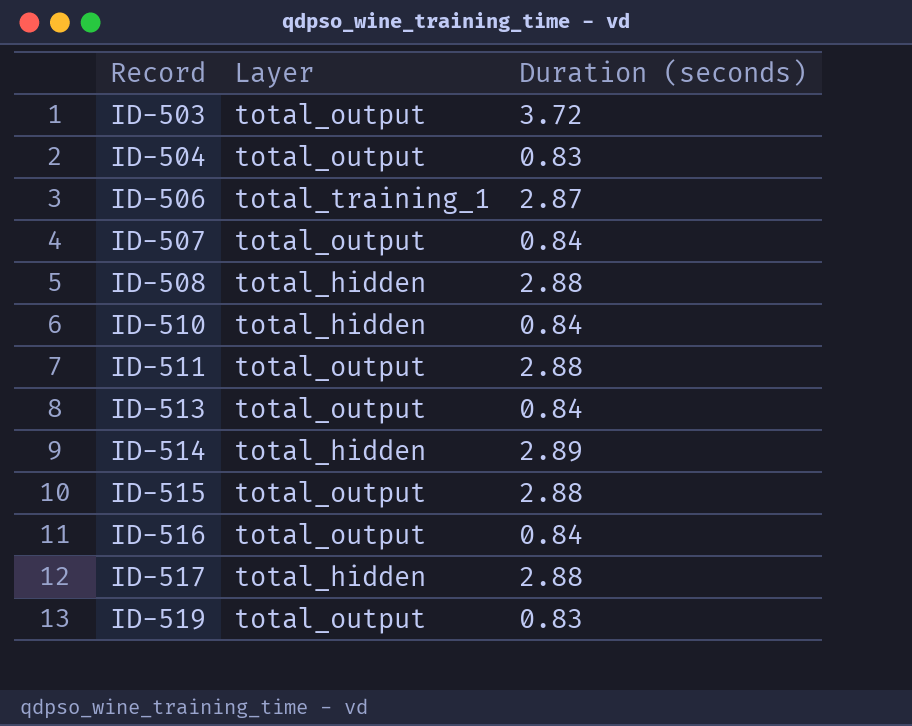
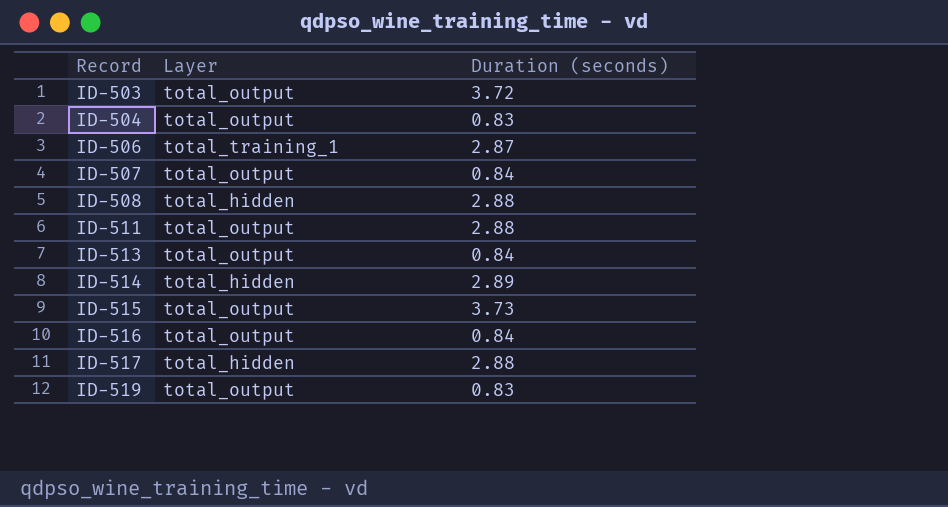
row ID-510: total_hidden | 0.84 -> none
ID-515 | Duration (seconds): 2.88 -> 3.73

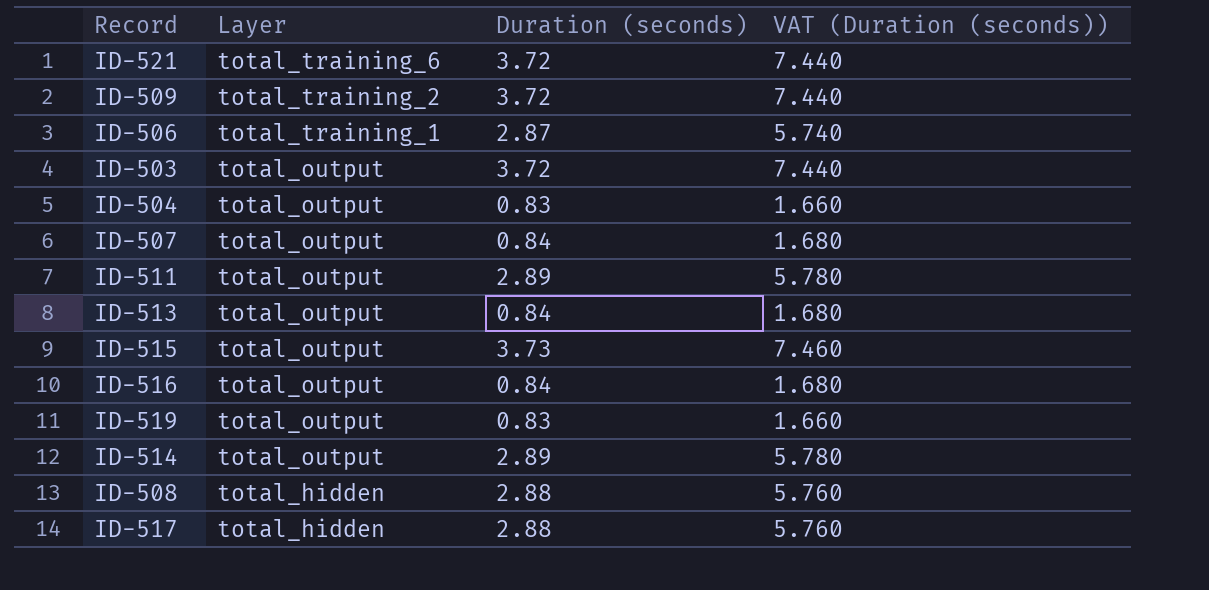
row order: Record ascending -> Layer descending
column VAT (Duration (seconds)) | formula: none -> [Duration (seconds)] * 2
row ID-521: none -> total_training_6 | 3.72 | 7.440
row ID-509: none -> total_training_2 | 3.72 | 7.440
ID-511 | Duration (seconds): 2.88 -> 2.89
ID-514 | Layer: total_hidden -> total_output

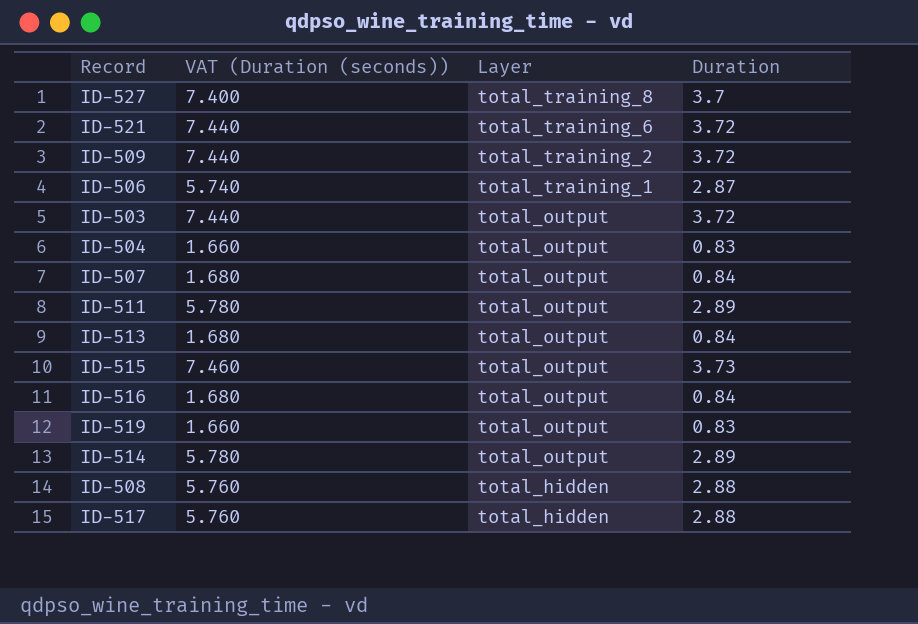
column VAT (Duration (seconds)) | position: 4 -> 2
column name: Duration (seconds) -> Duration
row ID-527: none -> 7.400 | total_training_8 | 3.7

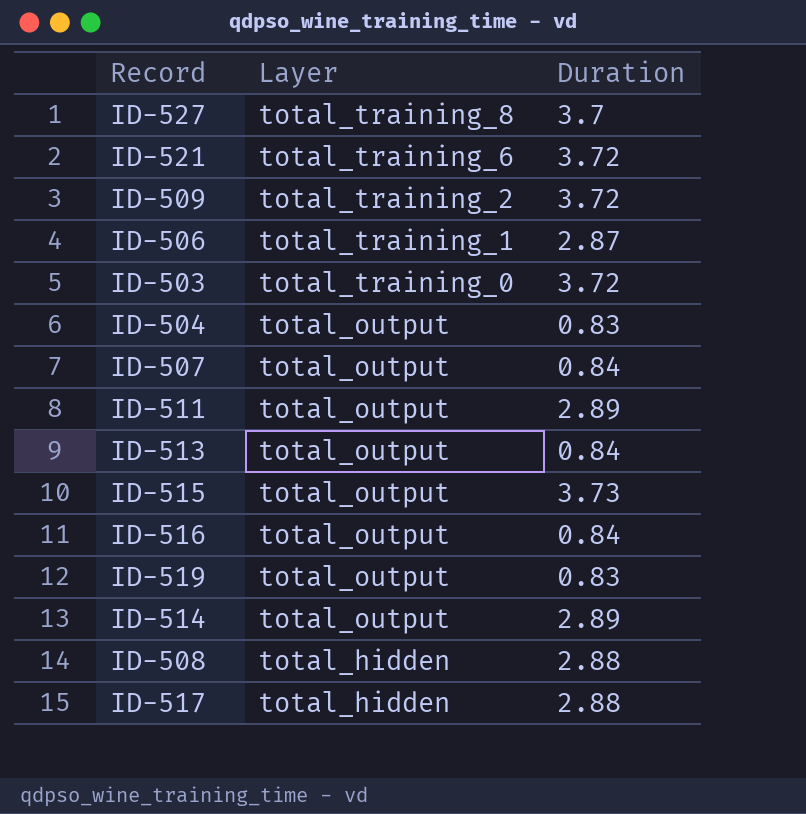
column VAT (Duration (seconds)) | formula: [Duration] * 2 -> none
ID-503 | Layer: total_output -> total_training_0

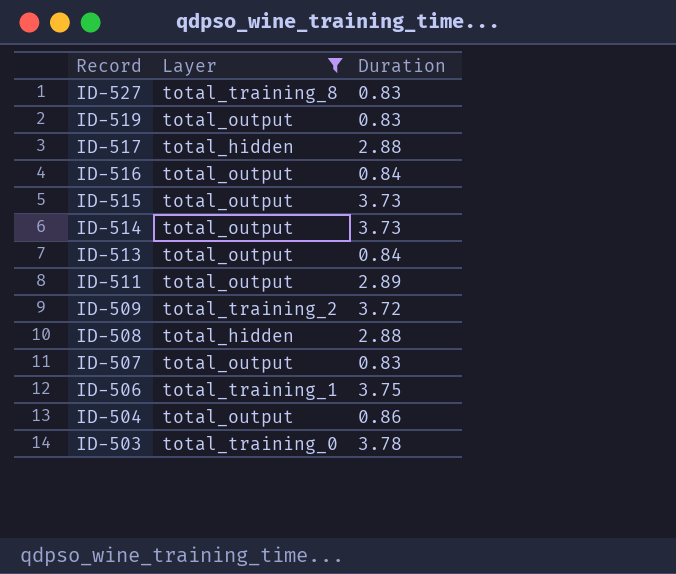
filter: none -> Layer != total_training_6
row order: Layer descending -> Record descending
ID-527 | Duration: 3.7 -> 0.83
ID-514 | Duration: 2.89 -> 3.73
ID-507 | Duration: 0.84 -> 0.83
ID-506 | Duration: 2.87 -> 3.75
ID-504 | Duration: 0.83 -> 0.86
ID-503 | Duration: 3.72 -> 3.78

